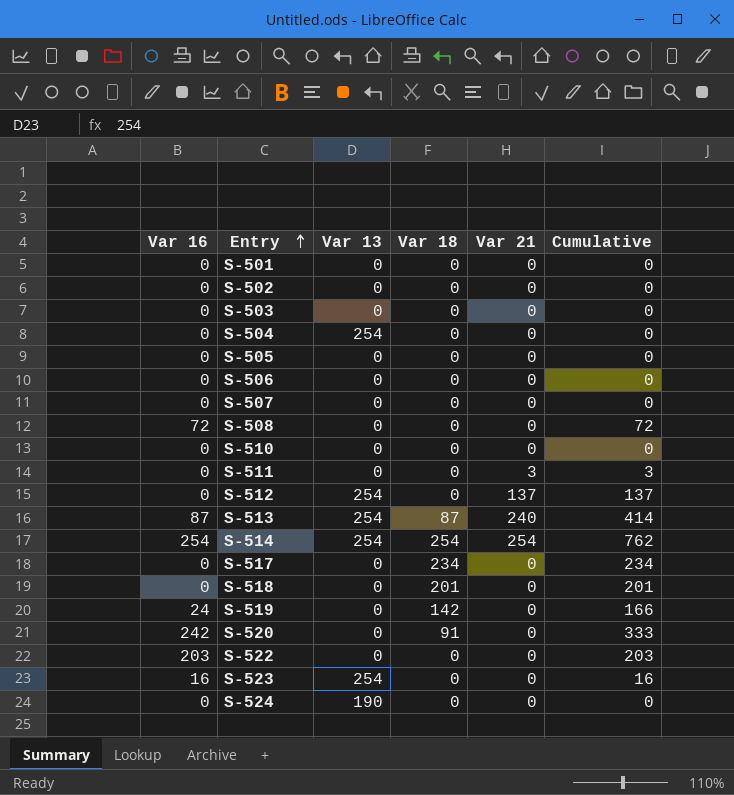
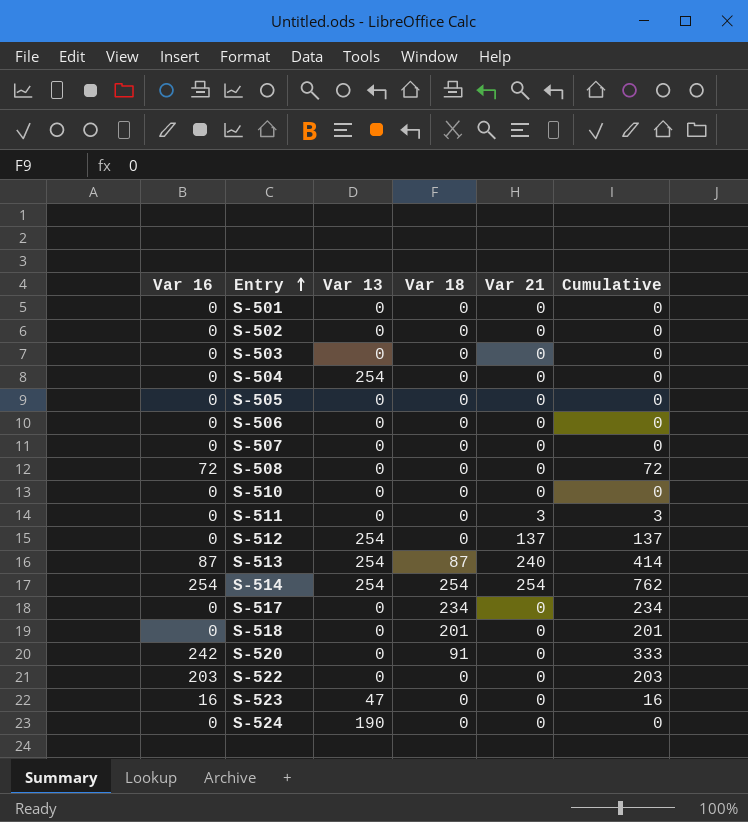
row S-519: 24 | 0 | 142 | 0 | 166 -> none
S-523 | Var 13: 254 -> 47

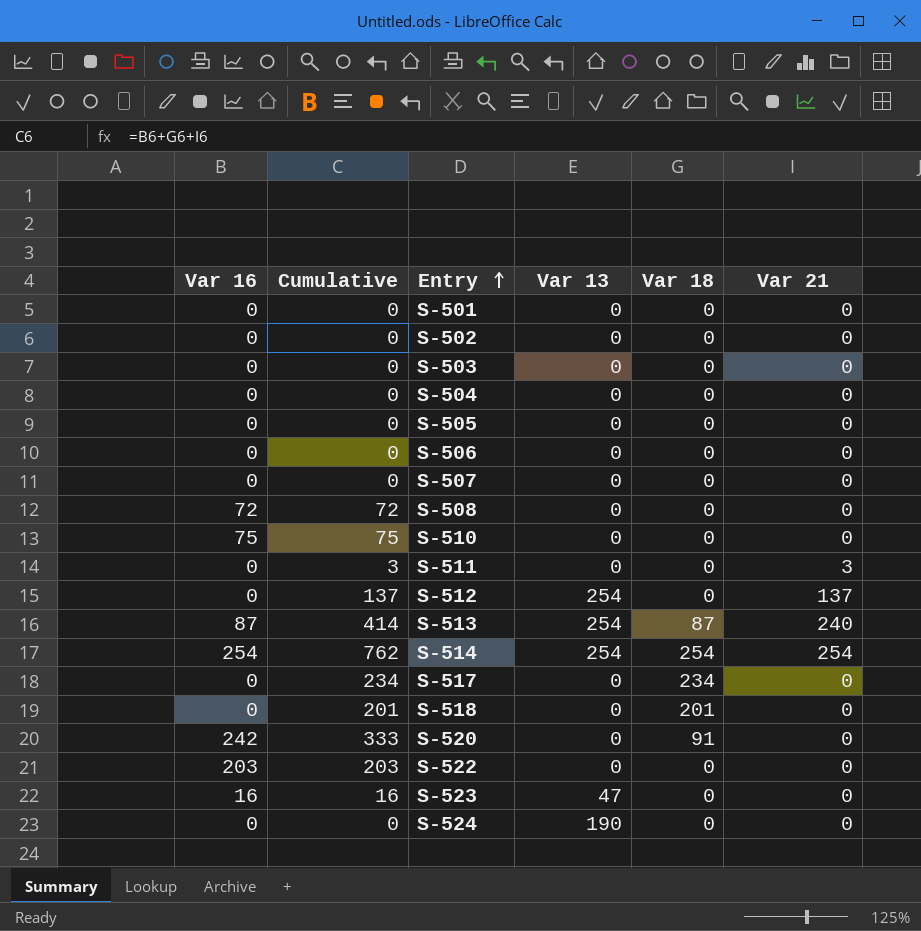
column Cumulative | position: 6 -> 2
S-504 | Var 13: 254 -> 0
S-510 | Var 16: 0 -> 75
S-510 | Cumulative: 0 -> 75

